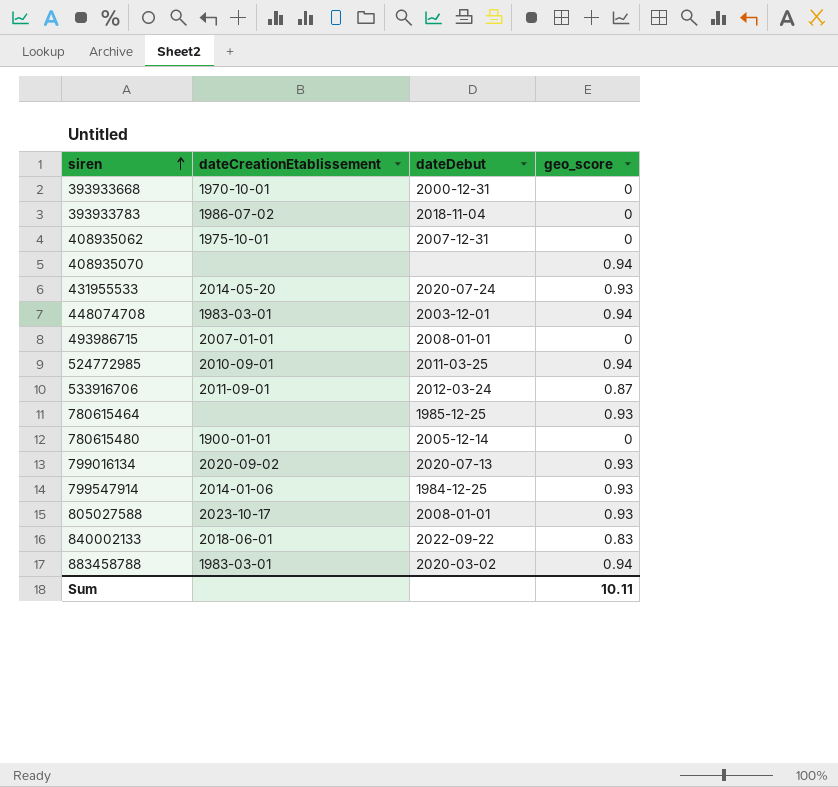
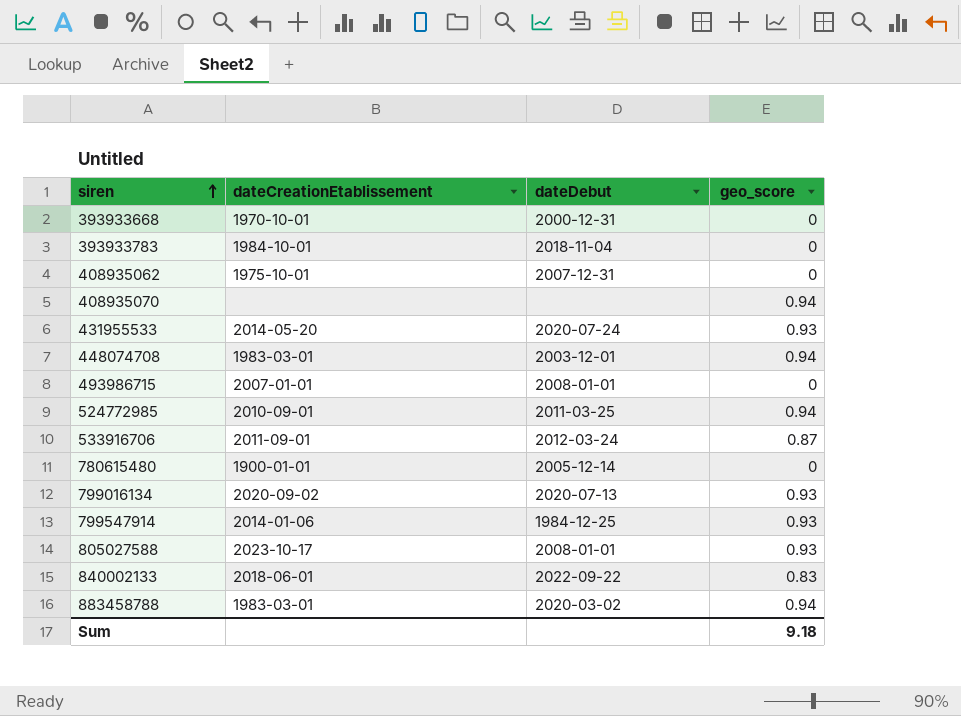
row 780615464: none | 1985-12-25 | 0.93 -> none
393933783 | dateCreationEtablissement: 1986-07-02 -> 1984-10-01
Sum | geo_score: 10.11 -> 9.18

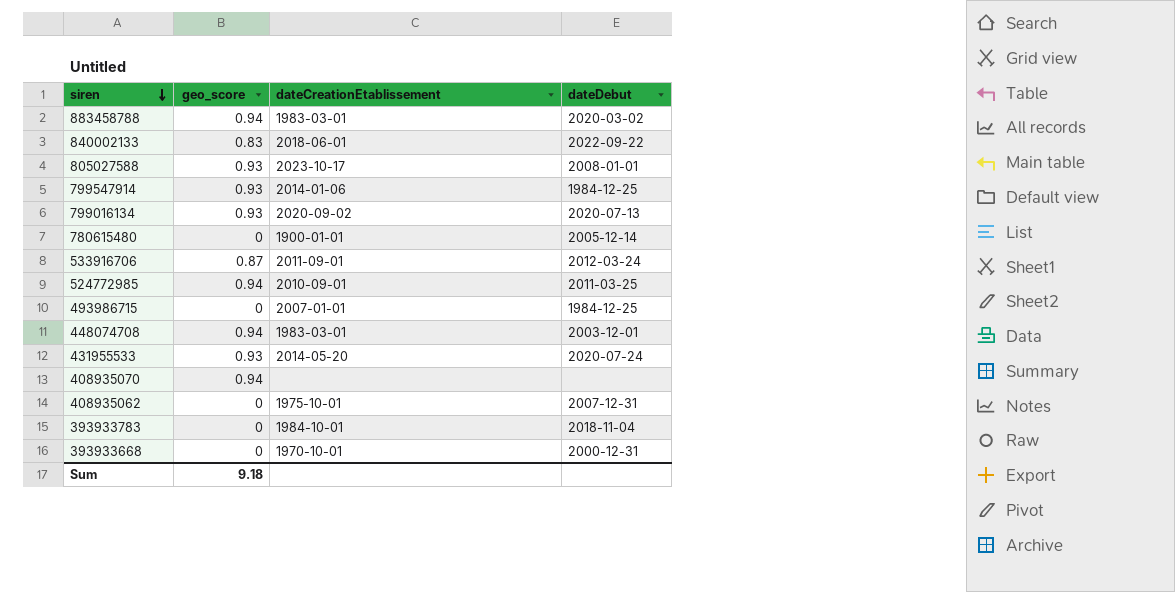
row order: siren ascending -> siren descending
column geo_score | position: 4 -> 2
493986715 | dateDebut: 2008-01-01 -> 1984-12-25

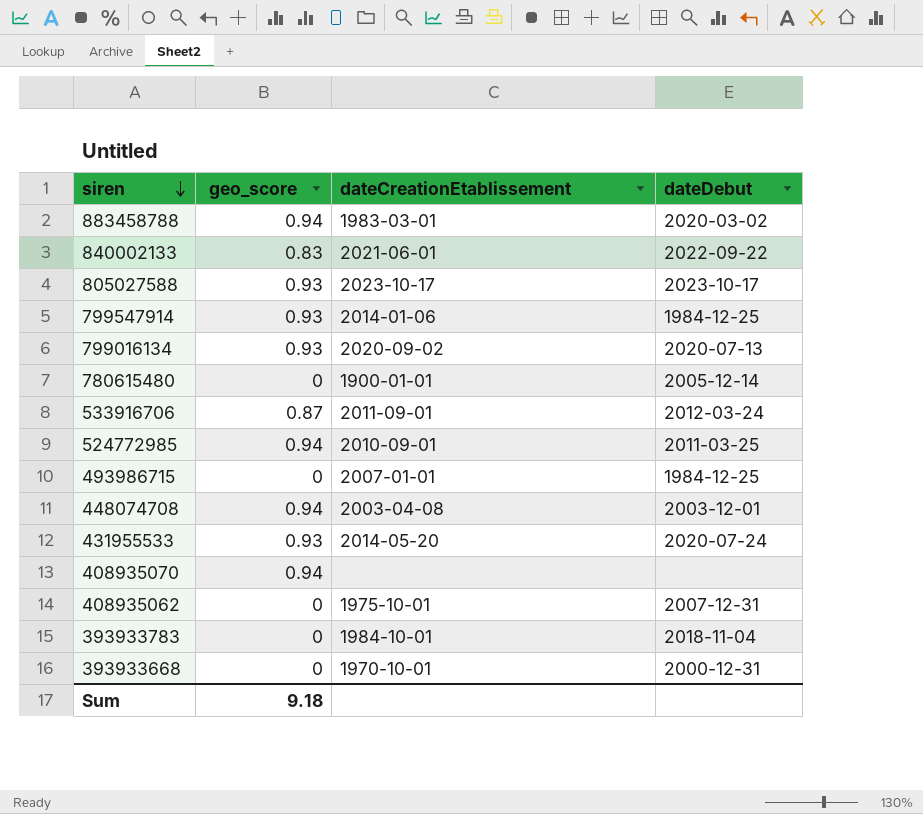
840002133 | dateCreationEtablissement: 2018-06-01 -> 2021-06-01
805027588 | dateDebut: 2008-01-01 -> 2023-10-17
448074708 | dateCreationEtablissement: 1983-03-01 -> 2003-04-08

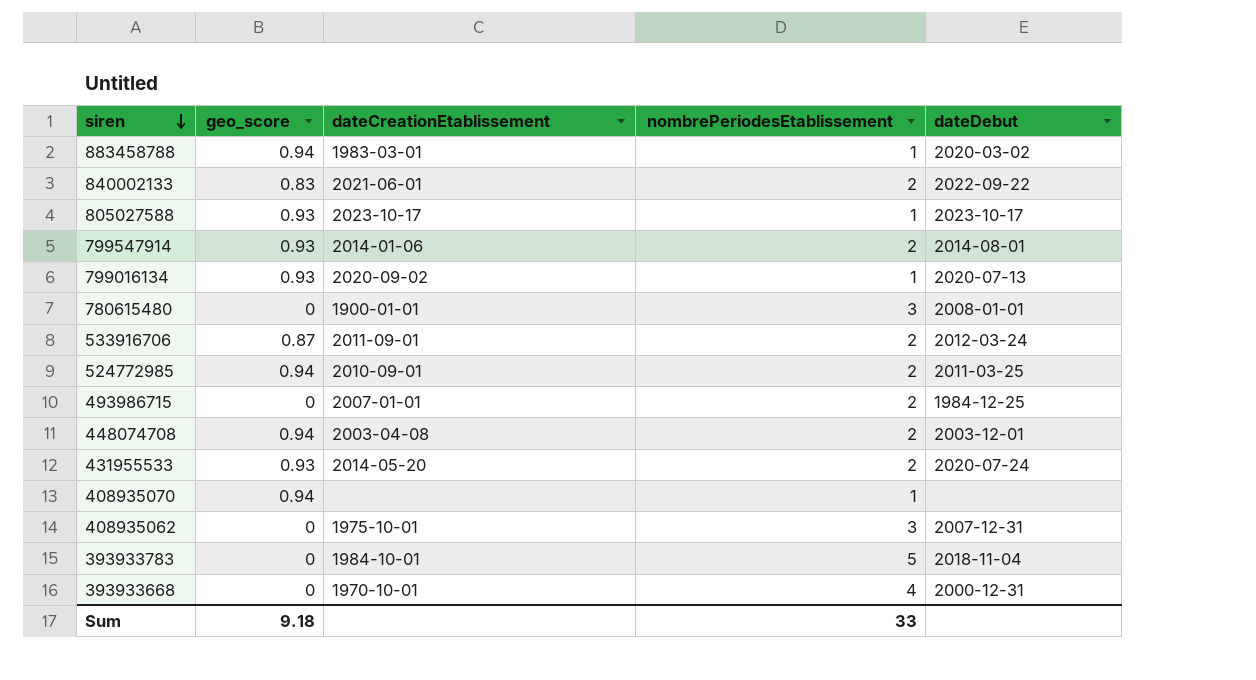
column nombrePeriodesEtablissement | position: none -> 4
799547914 | dateDebut: 1984-12-25 -> 2014-08-01
780615480 | dateDebut: 2005-12-14 -> 2008-01-01

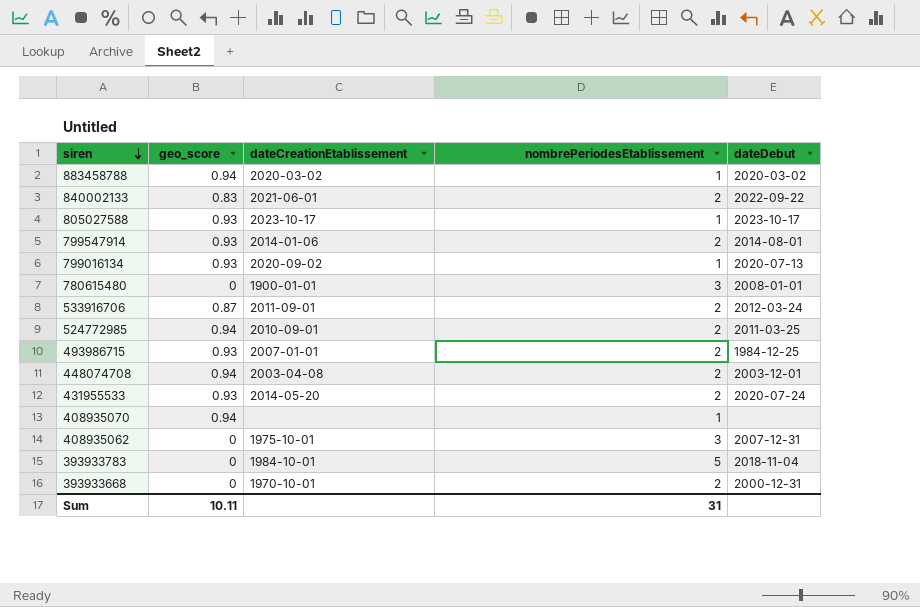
883458788 | dateCreationEtablissement: 1983-03-01 -> 2020-03-02
493986715 | geo_score: 0 -> 0.93
393933668 | nombrePeriodesEtablissement: 4 -> 2
Sum | geo_score: 9.18 -> 10.11
Sum | nombrePeriodesEtablissement: 33 -> 31

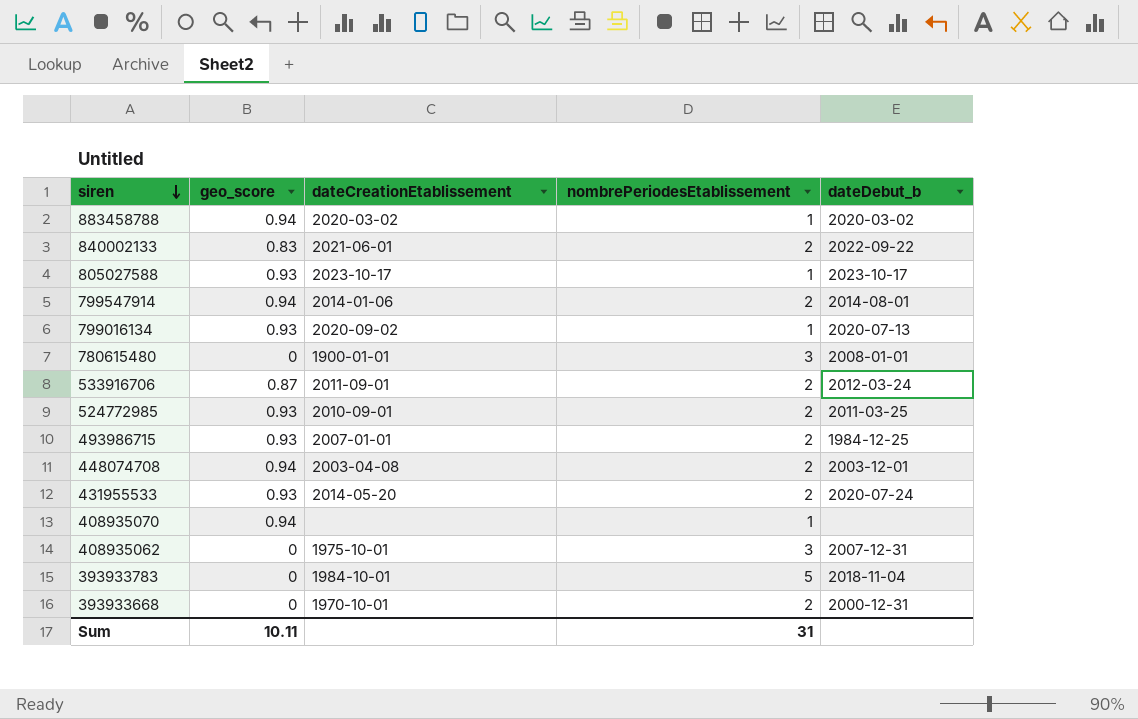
column name: dateDebut -> dateDebut_b
799547914 | geo_score: 0.93 -> 0.94
524772985 | geo_score: 0.94 -> 0.93

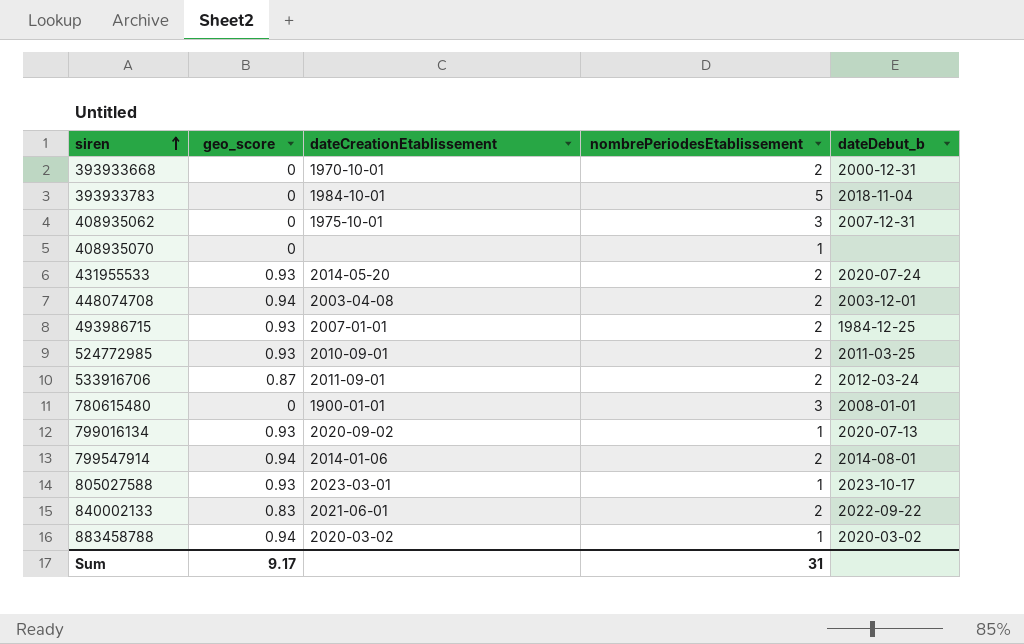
row order: siren descending -> siren ascending
408935070 | geo_score: 0.94 -> 0
805027588 | dateCreationEtablissement: 2023-10-17 -> 2023-03-01
Sum | geo_score: 10.11 -> 9.17

